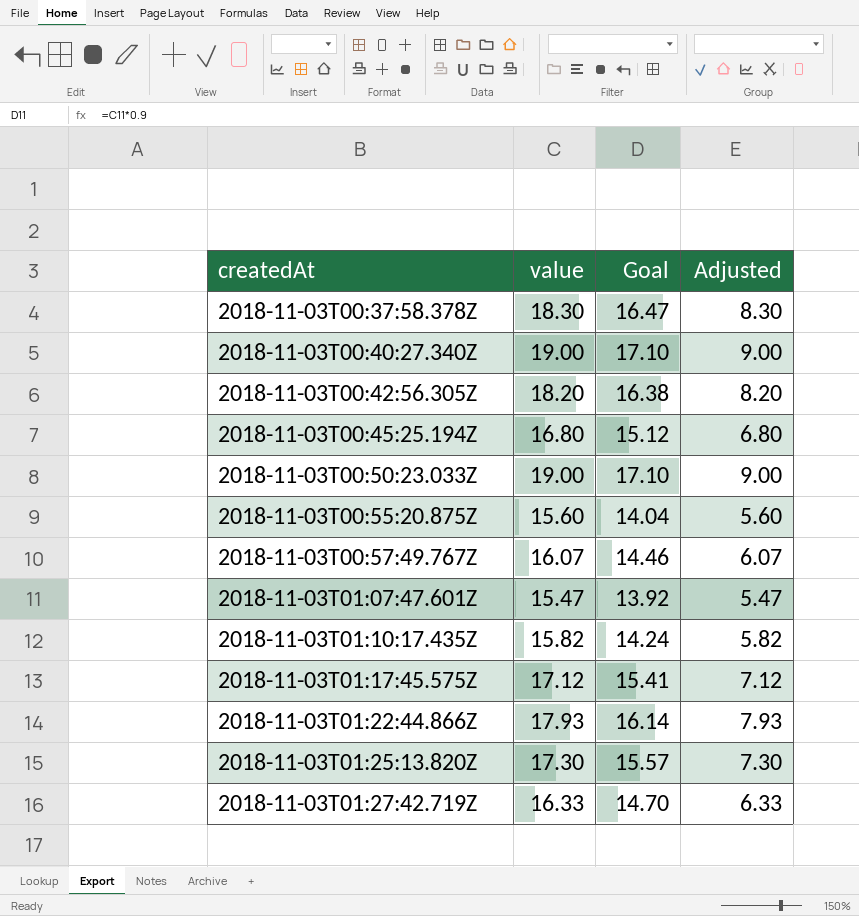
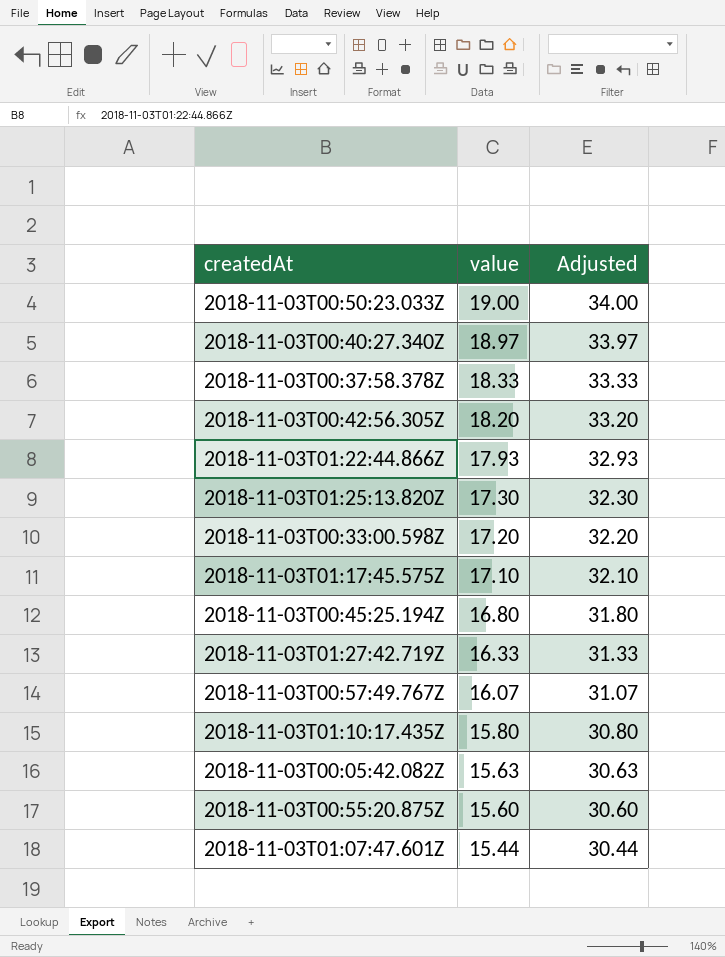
row order: createdAt ascending -> value descending
column Goal | formula: [value] * 0.9 -> none
column Adjusted | formula: [value] - 10 -> [value] + 15
2018-11-03T00:40:27.340Z | value: 19.00 -> 18.97
2018-11-03T00:37:58.378Z | value: 18.30 -> 18.33
row 2018-11-03T00:33:00.598Z: none -> 17.20 | 32.20
2018-11-03T01:17:45.575Z | value: 17.12 -> 17.10
2018-11-03T01:10:17.435Z | value: 15.82 -> 15.80
row 2018-11-03T00:05:42.082Z: none -> 15.63 | 30.63
2018-11-03T01:07:47.601Z | value: 15.47 -> 15.44

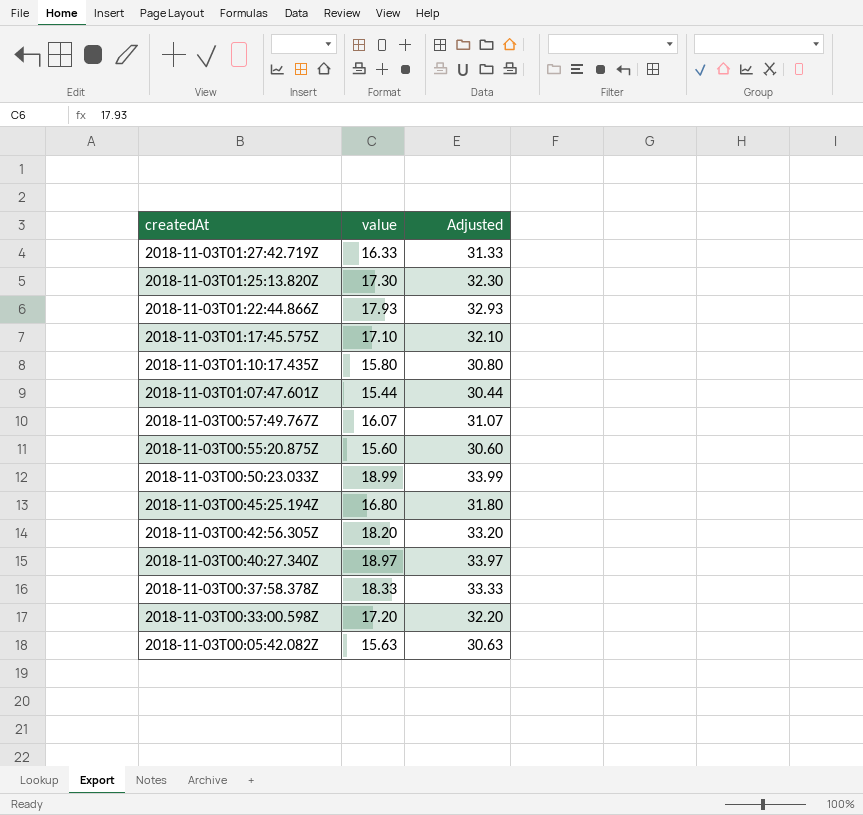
row order: value descending -> createdAt descending
2018-11-03T00:50:23.033Z | value: 19.00 -> 18.99
2018-11-03T00:50:23.033Z | Adjusted: 34.00 -> 33.99

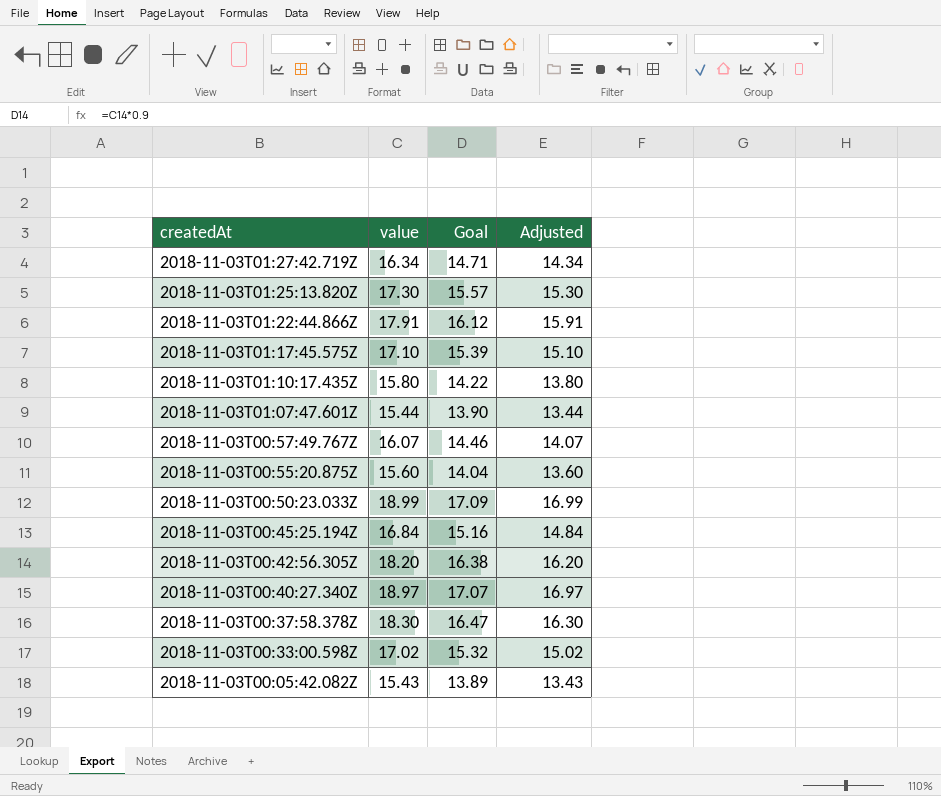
column Goal | formula: none -> [value] * 0.9
column Adjusted | formula: [value] + 15 -> [value] - 2
2018-11-03T01:27:42.719Z | value: 16.33 -> 16.34
2018-11-03T01:22:44.866Z | value: 17.93 -> 17.91
2018-11-03T00:45:25.194Z | value: 16.80 -> 16.84
2018-11-03T00:37:58.378Z | value: 18.33 -> 18.30
2018-11-03T00:33:00.598Z | value: 17.20 -> 17.02
2018-11-03T00:05:42.082Z | value: 15.63 -> 15.43

